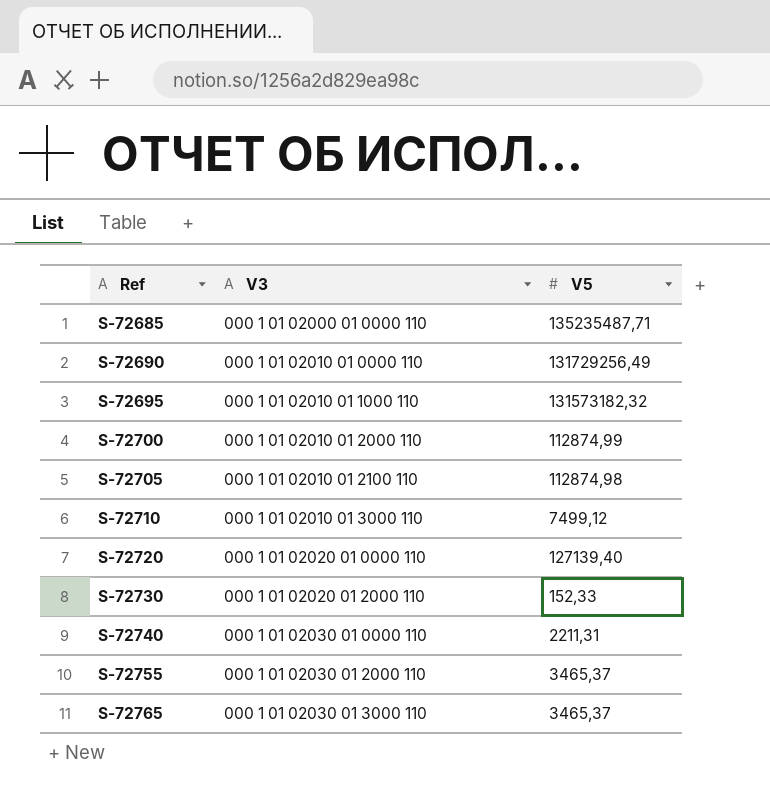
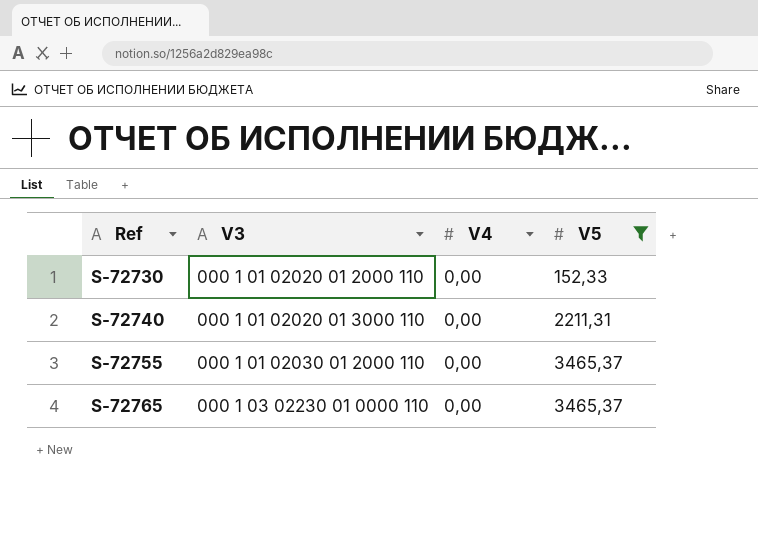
filter: none -> V5 <= 3465,37
column V4 | position: none -> 3
S-72740 | V3: 000 1 01 02030 01 0000 110 -> 000 1 01 02020 01 3000 110
S-72765 | V3: 000 1 01 02030 01 3000 110 -> 000 1 03 02230 01 0000 110

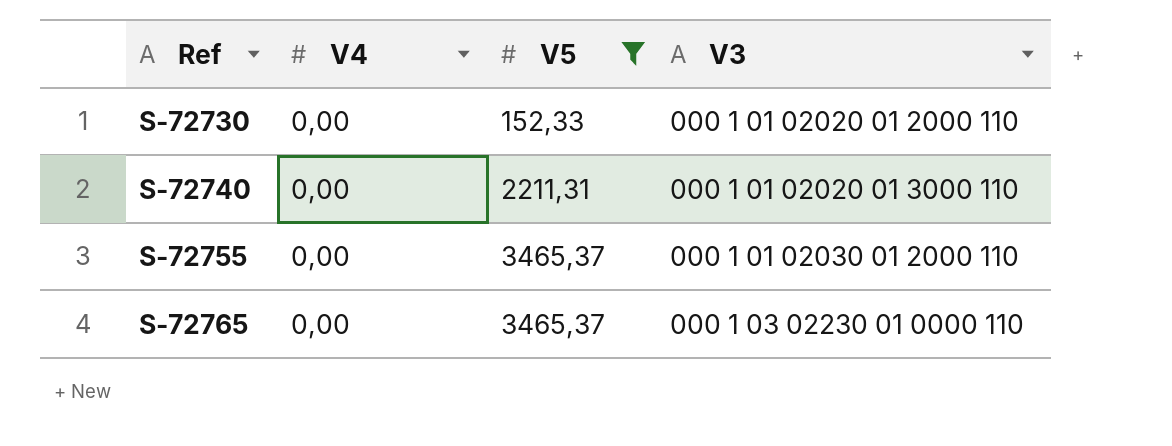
column V3 | position: 2 -> 4

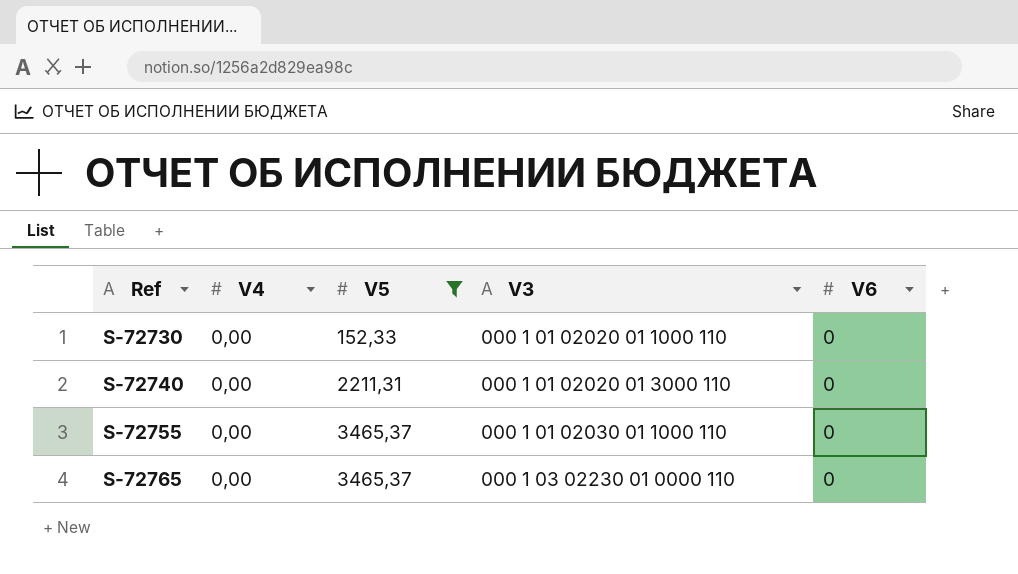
column V6 | position: none -> 5
S-72730 | V3: 000 1 01 02020 01 2000 110 -> 000 1 01 02020 01 1000 110
S-72755 | V3: 000 1 01 02030 01 2000 110 -> 000 1 01 02030 01 1000 110

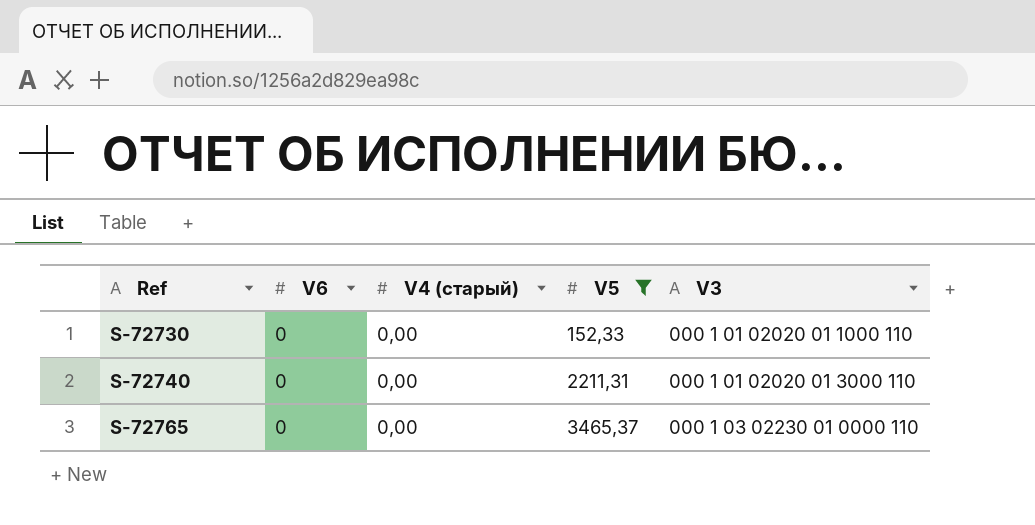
column V6 | position: 5 -> 2
column name: V4 -> V4 (старый)
row S-72755: 0,00 | 3465,37 | 000 1 01 02030 01 1000 110 | 0 -> none

